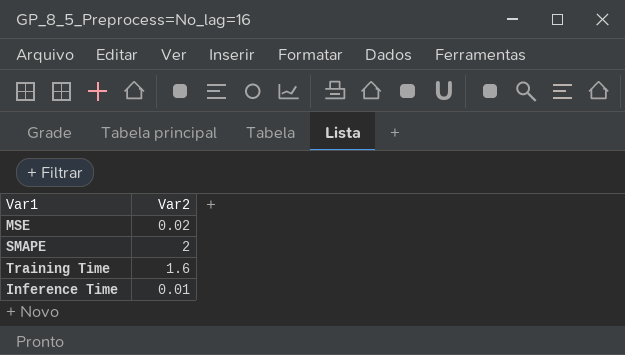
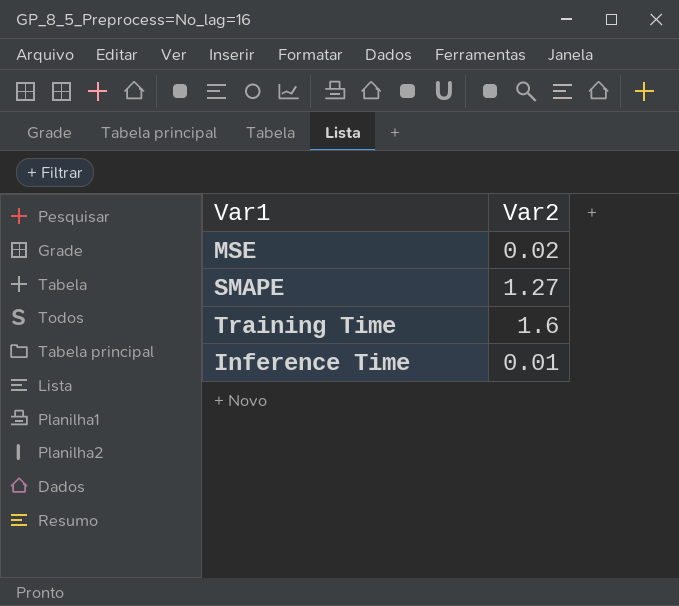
SMAPE | Var2: 2 -> 1.27

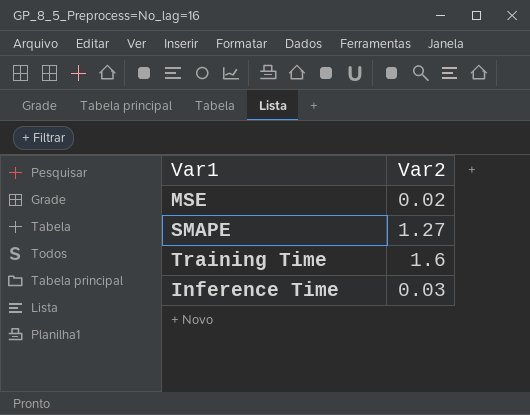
Inference Time | Var2: 0.01 -> 0.03

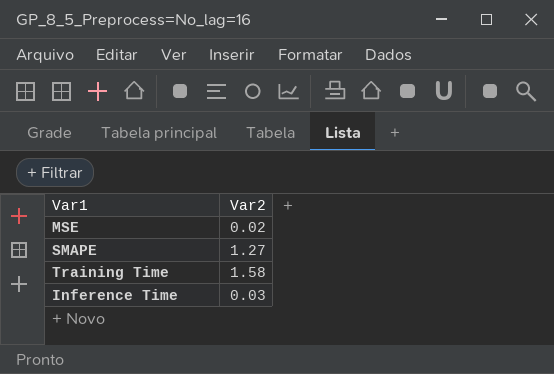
Training Time | Var2: 1.6 -> 1.58

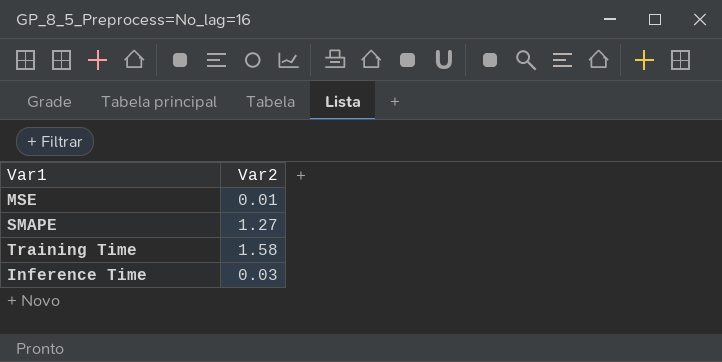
MSE | Var2: 0.02 -> 0.01

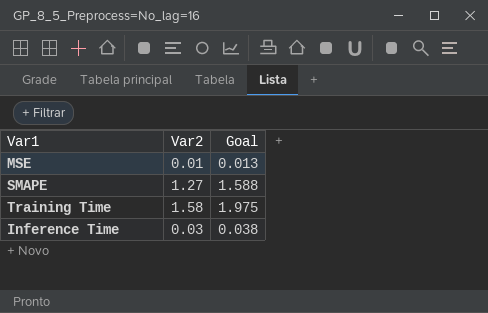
column Goal | formula: none -> [Var2] * 1.25

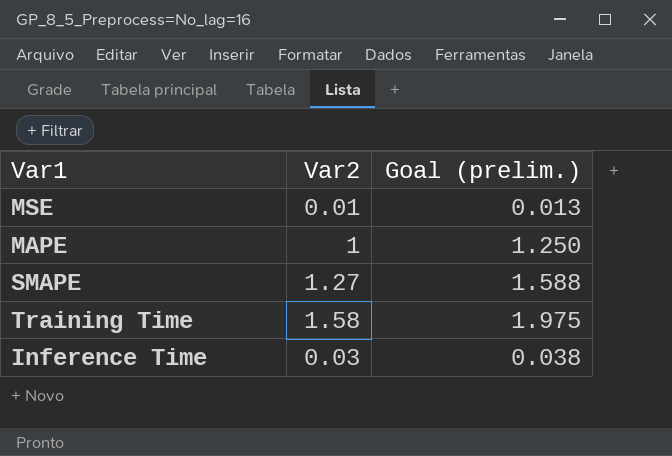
column name: Goal -> Goal (prelim.)
row MAPE: none -> 1 | 1.250

